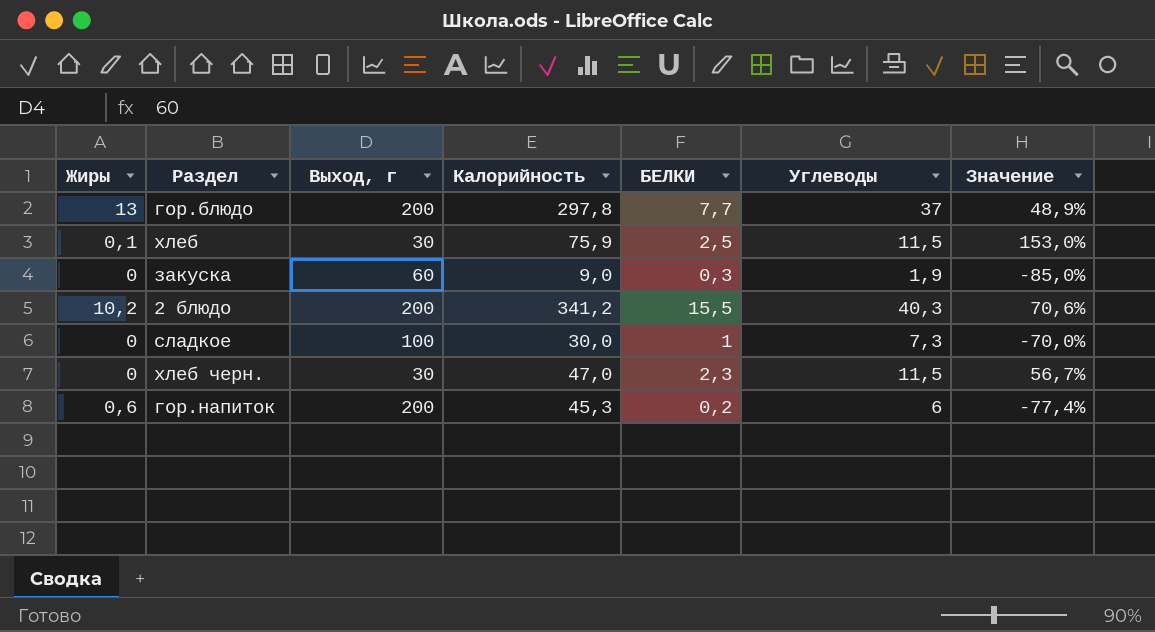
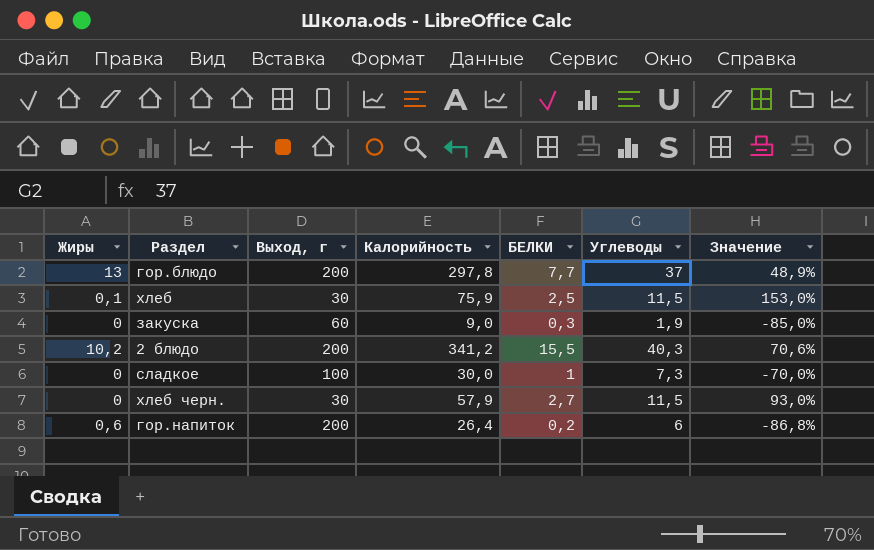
хлеб черн. | Калорийность: 47,0 -> 57,9
хлеб черн. | БЕЛКИ: 2,3 -> 2,7
хлеб черн. | Значение: 56,7% -> 93,0%
гор.напиток | Калорийность: 45,3 -> 26,4
гор.напиток | Значение: -77,4% -> -86,8%

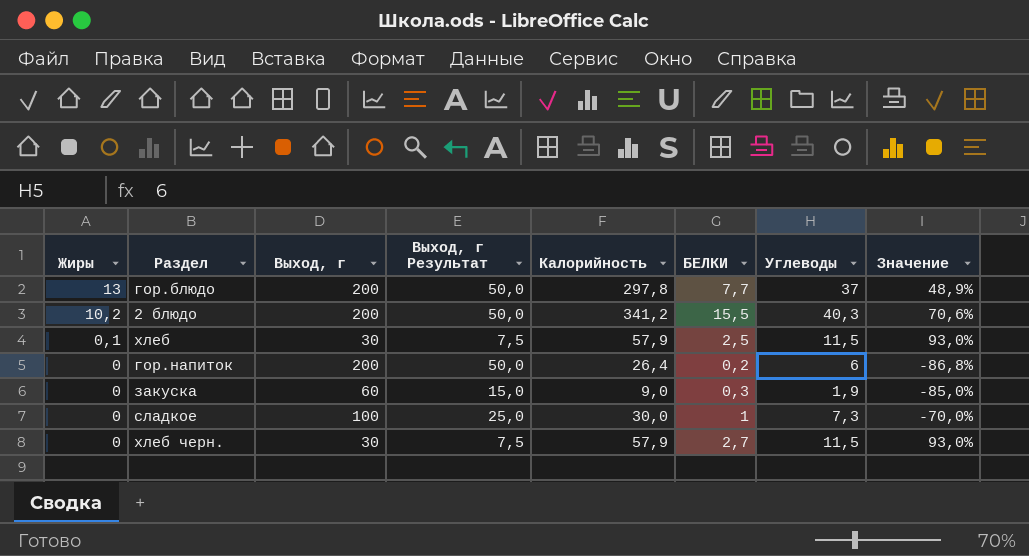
row order: none -> Жиры descending
column Выход, г Результат | formula: none -> [Выход, г] * 0,25
хлеб | Калорийность: 75,9 -> 57,9
хлеб | Значение: 153,0% -> 93,0%
гор.напиток | Жиры: 0,6 -> 0

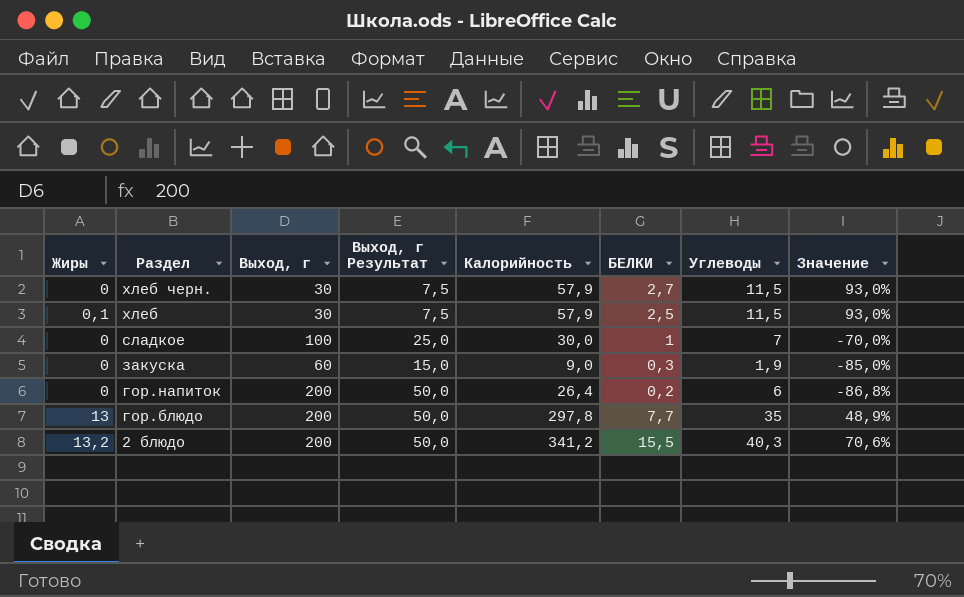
row order: Жиры descending -> Раздел descending
сладкое | Углеводы: 7,3 -> 7
гор.блюдо | Углеводы: 37 -> 35
2 блюдо | Жиры: 10,2 -> 13,2

